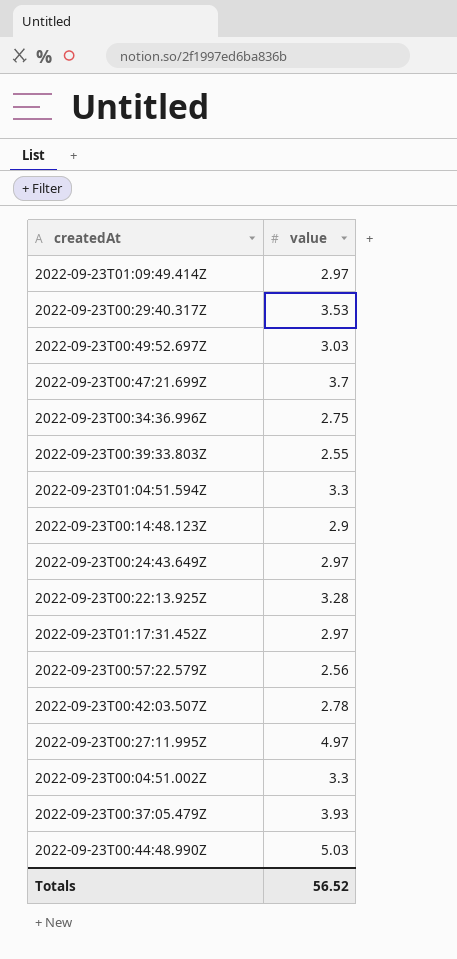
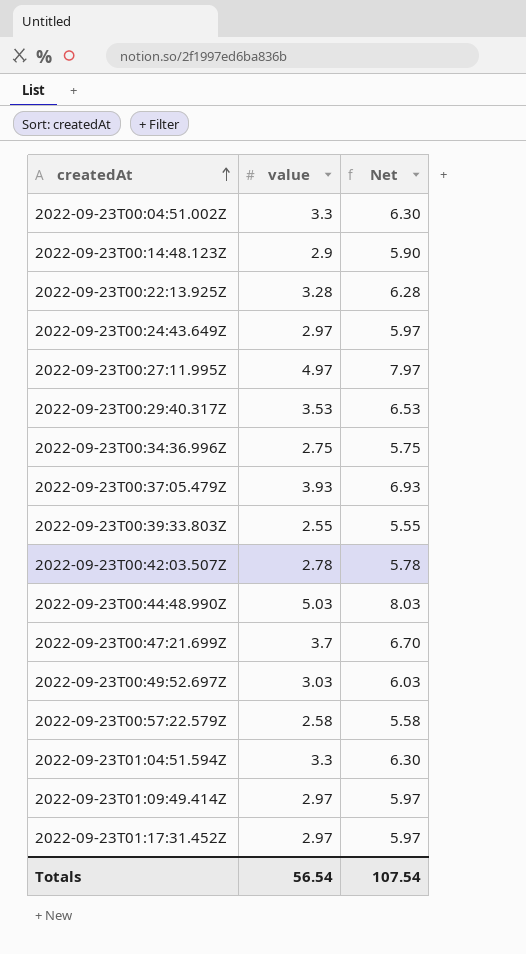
row order: none -> createdAt ascending
column Net | formula: none -> [value] + 3
2022-09-23T00:57:22.579Z | value: 2.56 -> 2.58
Totals | value: 56.52 -> 56.54

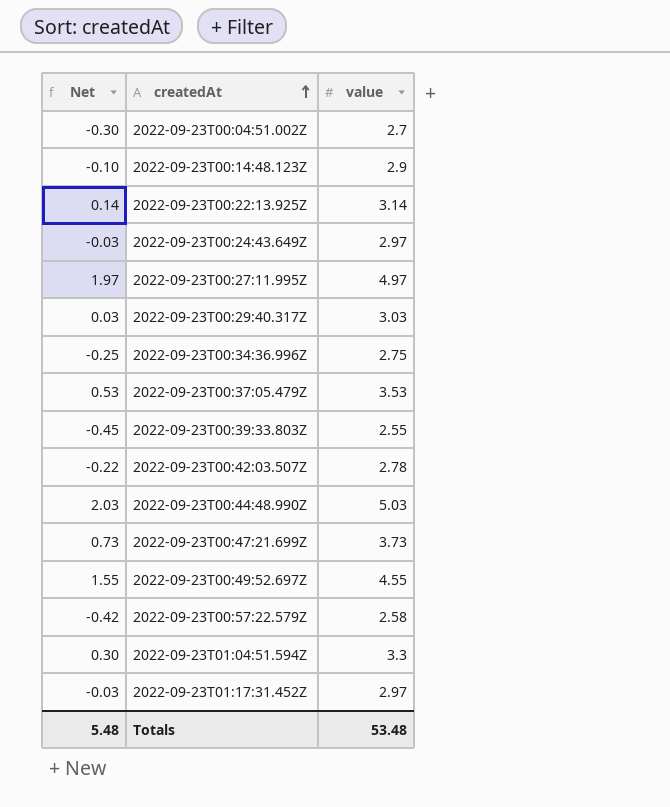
column Net | formula: [value] + 3 -> [value] - 3
column Net | position: 3 -> 1
row 2022-09-23T01:09:49.414Z: 2.97 | 5.97 -> none
2022-09-23T00:04:51.002Z | value: 3.3 -> 2.7
2022-09-23T00:22:13.925Z | value: 3.28 -> 3.14
2022-09-23T00:29:40.317Z | value: 3.53 -> 3.03
2022-09-23T00:37:05.479Z | value: 3.93 -> 3.53
2022-09-23T00:47:21.699Z | value: 3.7 -> 3.73
2022-09-23T00:49:52.697Z | value: 3.03 -> 4.55
Totals | Net: 107.54 -> 5.48
Totals | value: 56.54 -> 53.48

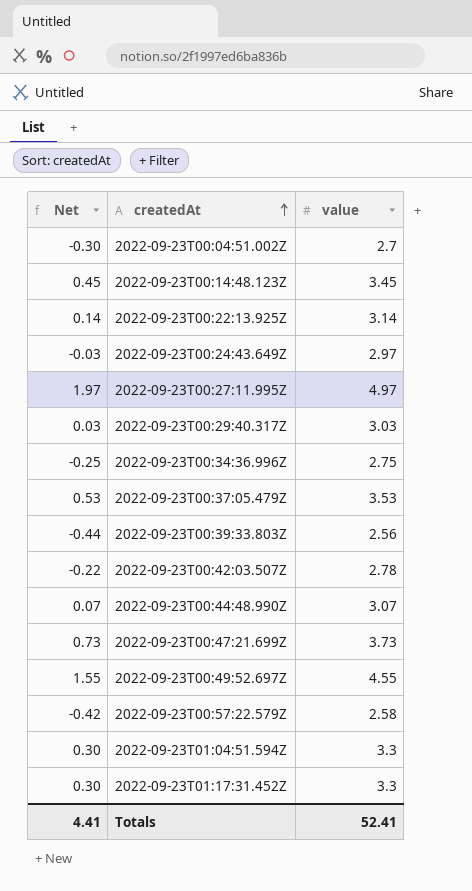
2022-09-23T00:14:48.123Z | Net: -0.10 -> 0.45
2022-09-23T00:14:48.123Z | value: 2.9 -> 3.45
2022-09-23T00:39:33.803Z | Net: -0.45 -> -0.44
2022-09-23T00:39:33.803Z | value: 2.55 -> 2.56
2022-09-23T00:44:48.990Z | Net: 2.03 -> 0.07
2022-09-23T00:44:48.990Z | value: 5.03 -> 3.07
2022-09-23T01:17:31.452Z | Net: -0.03 -> 0.30
2022-09-23T01:17:31.452Z | value: 2.97 -> 3.3
Totals | Net: 5.48 -> 4.41
Totals | value: 53.48 -> 52.41

